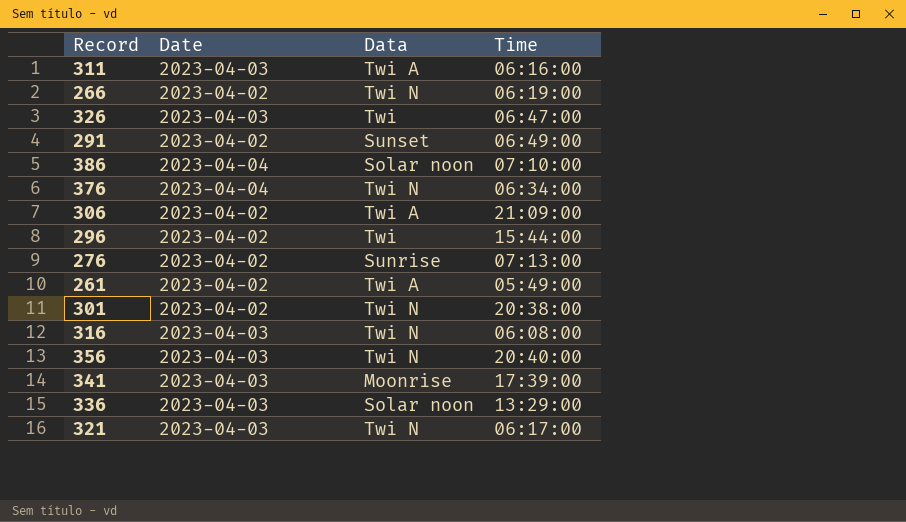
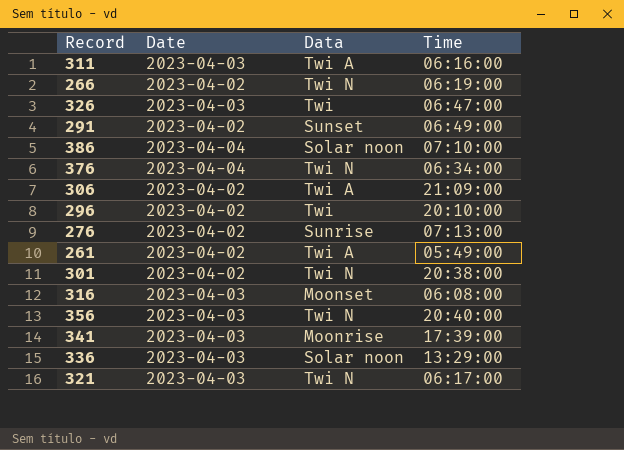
296 | Time: 15:44:00 -> 20:10:00
316 | Data: Twi N -> Moonset

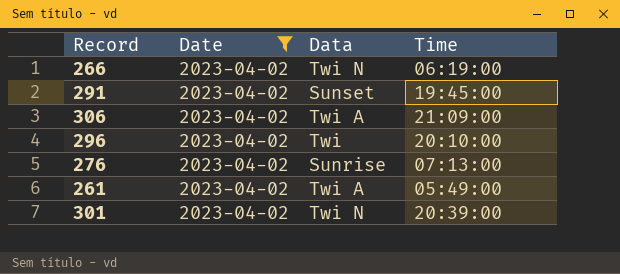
filter: none -> Date = 2023-04-02
291 | Time: 06:49:00 -> 19:45:00
301 | Time: 20:38:00 -> 20:39:00

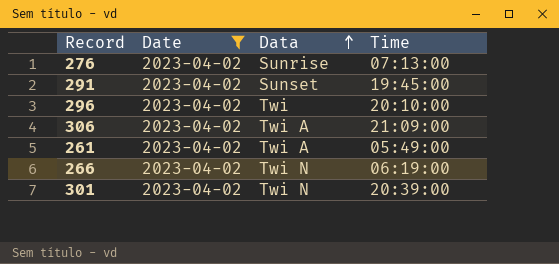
row order: none -> Data ascending

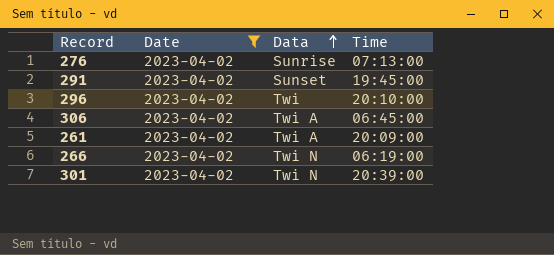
306 | Time: 21:09:00 -> 06:45:00
261 | Time: 05:49:00 -> 20:09:00

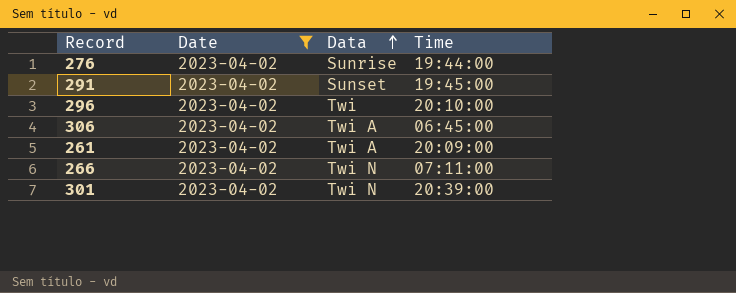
276 | Time: 07:13:00 -> 19:44:00
266 | Time: 06:19:00 -> 07:11:00

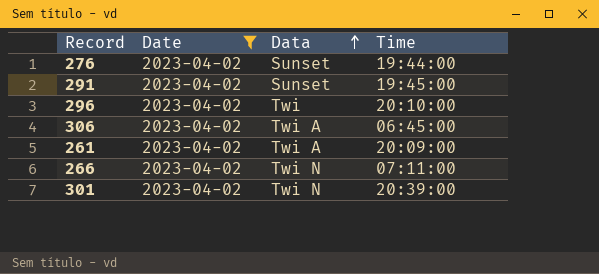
276 | Data: Sunrise -> Sunset

